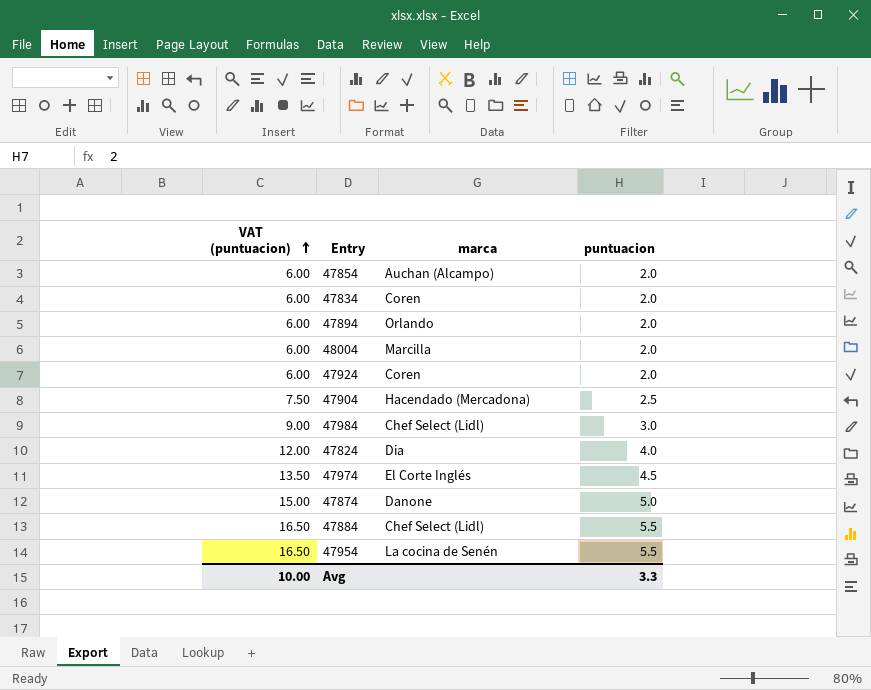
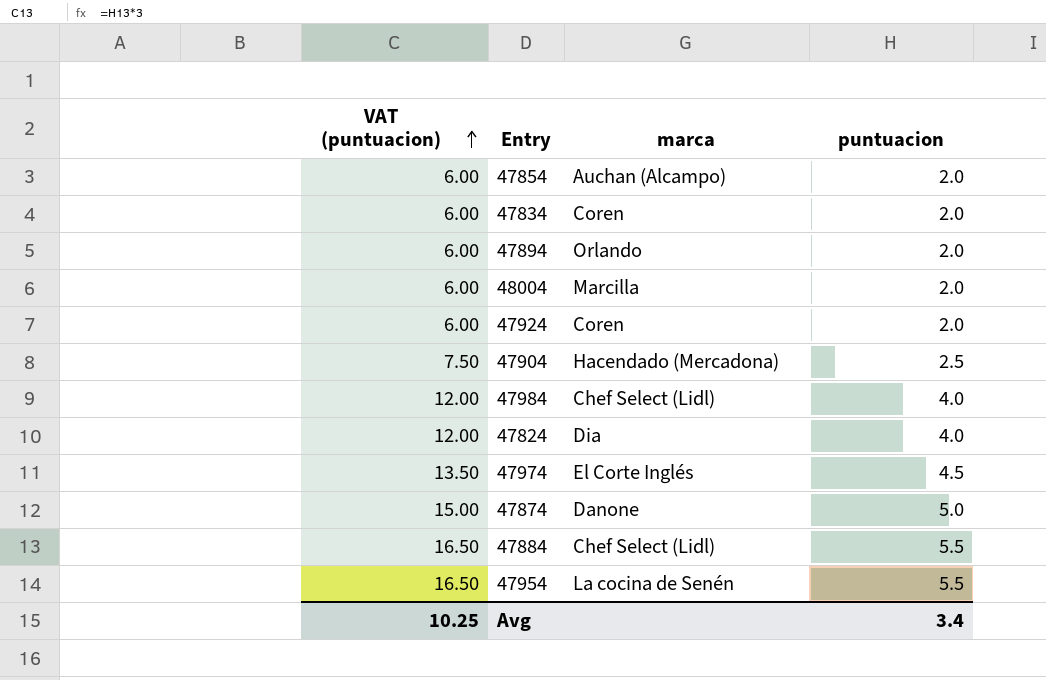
47984 | VAT (puntuacion): 9.00 -> 12.00
47984 | puntuacion: 3.0 -> 4.0
Avg | VAT (puntuacion): 10.00 -> 10.25
Avg | puntuacion: 3.3 -> 3.4

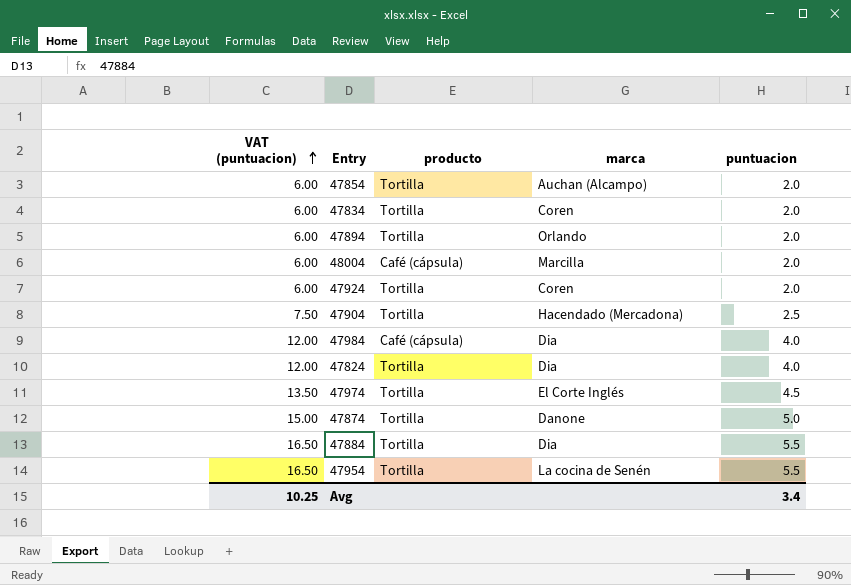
column producto | position: none -> 3
47984 | marca: Chef Select (Lidl) -> Dia
47884 | marca: Chef Select (Lidl) -> Dia

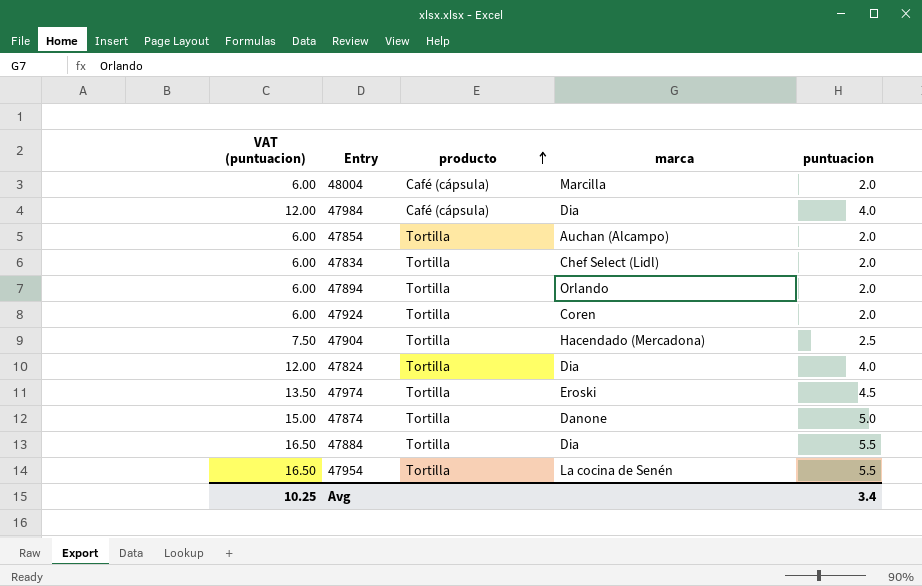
row order: VAT (puntuacion) ascending -> producto ascending
47834 | marca: Coren -> Chef Select (Lidl)
47974 | marca: El Corte Inglés -> Eroski

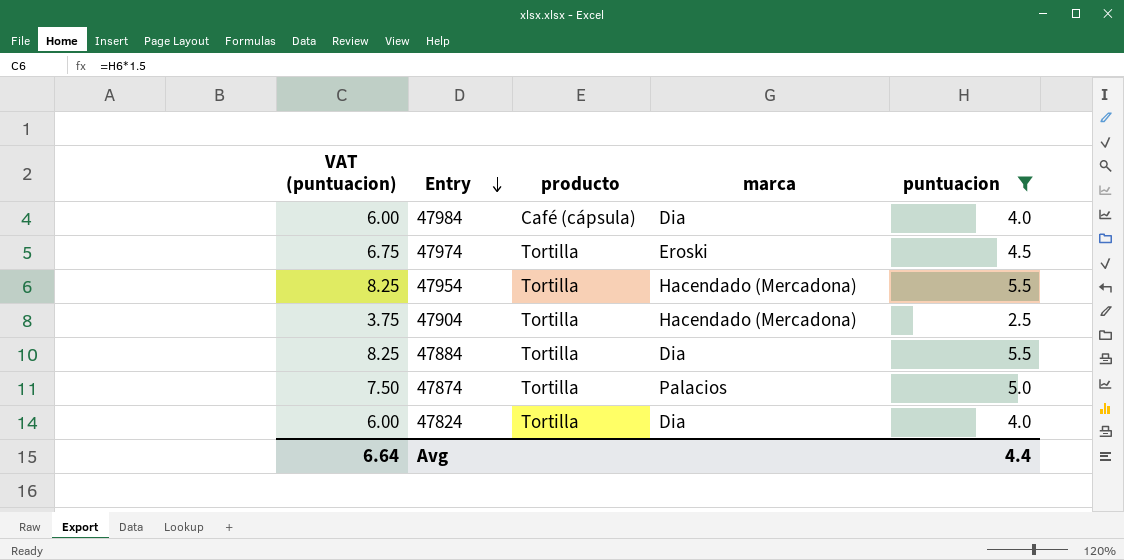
filter: none -> puntuacion != 2.0
row order: producto ascending -> Entry descending
column VAT (puntuacion) | formula: [puntuacion] * 3 -> [puntuacion] * 1.5
47954 | marca: La cocina de Senén -> Hacendado (Mercadona)
47874 | marca: Danone -> Palacios
Avg | VAT (puntuacion): 10.25 -> 6.64
Avg | puntuacion: 3.4 -> 4.4

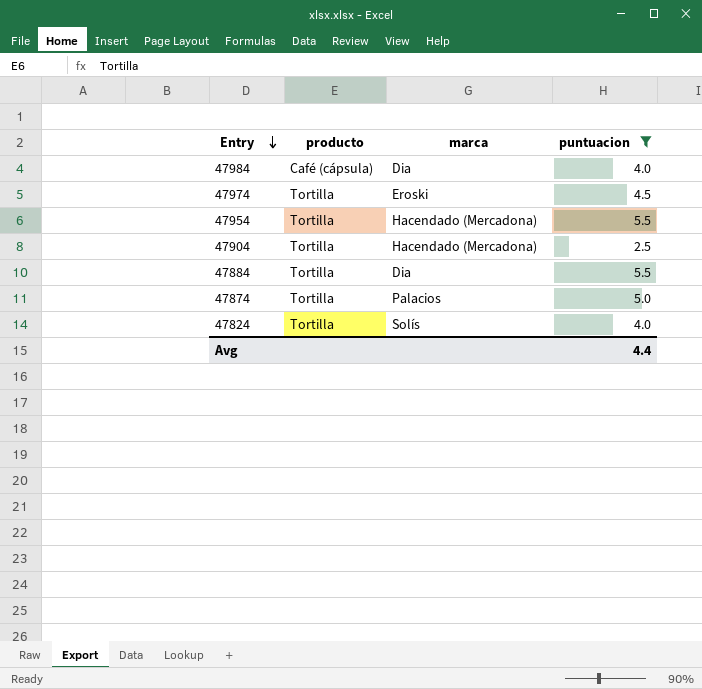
column VAT (puntuacion) | formula: [puntuacion] * 1.5 -> none
47824 | marca: Dia -> Solís

